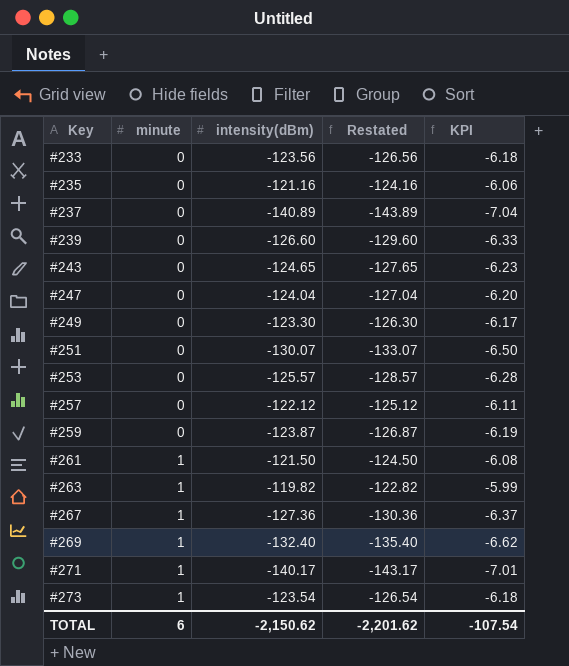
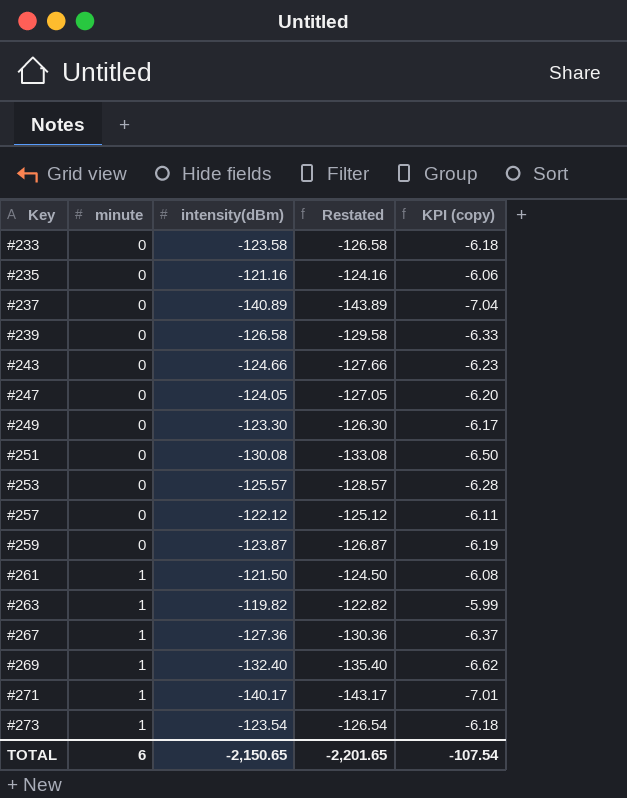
column name: KPI -> KPI (copy)
#233 | intensity(dBm): -123.56 -> -123.58
#233 | Restated: -126.56 -> -126.58
#239 | intensity(dBm): -126.60 -> -126.58
#239 | Restated: -129.60 -> -129.58
#243 | intensity(dBm): -124.65 -> -124.66
#243 | Restated: -127.65 -> -127.66
#247 | intensity(dBm): -124.04 -> -124.05
#247 | Restated: -127.04 -> -127.05
#251 | intensity(dBm): -130.07 -> -130.08
#251 | Restated: -133.07 -> -133.08
TOTAL | intensity(dBm): -2,150.62 -> -2,150.65
TOTAL | Restated: -2,201.62 -> -2,201.65

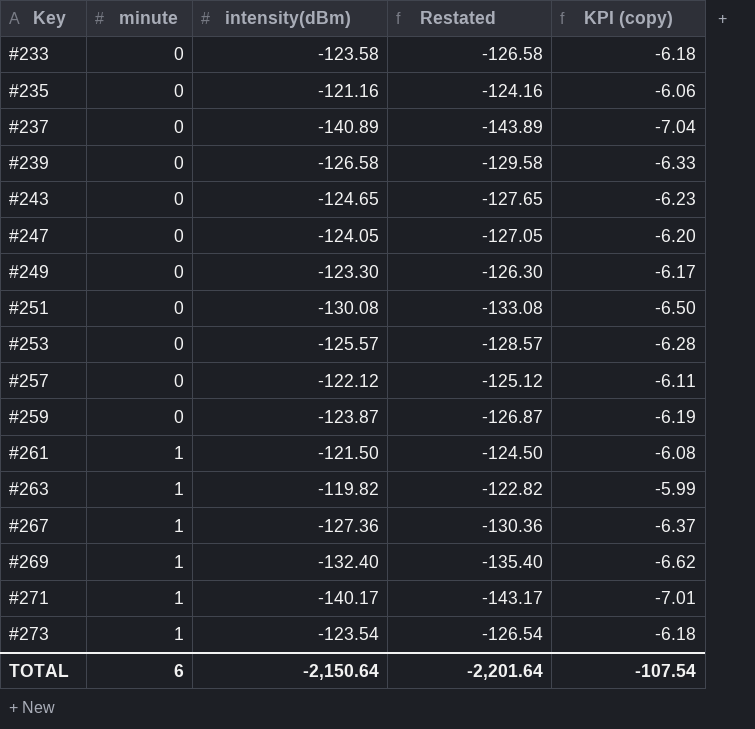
#243 | intensity(dBm): -124.66 -> -124.65
#243 | Restated: -127.66 -> -127.65
TOTAL | intensity(dBm): -2,150.65 -> -2,150.64
TOTAL | Restated: -2,201.65 -> -2,201.64

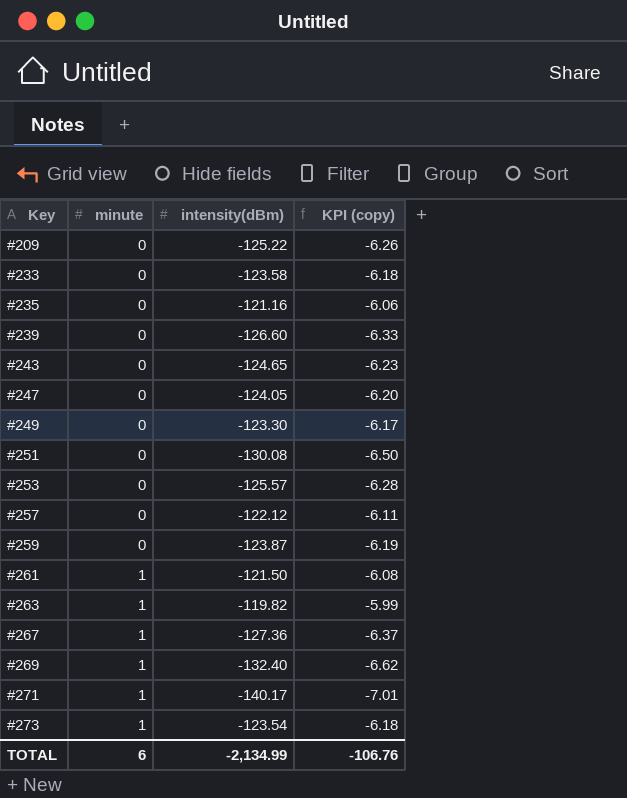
column Restated | formula: [intensity(dBm)] - 3 -> none
row #237: 0 | -140.89 | -143.89 | -7.04 -> none
row #209: none -> 0 | -125.22 | -6.26
#239 | intensity(dBm): -126.58 -> -126.60
TOTAL | intensity(dBm): -2,150.64 -> -2,134.99
TOTAL | KPI (copy): -107.54 -> -106.76

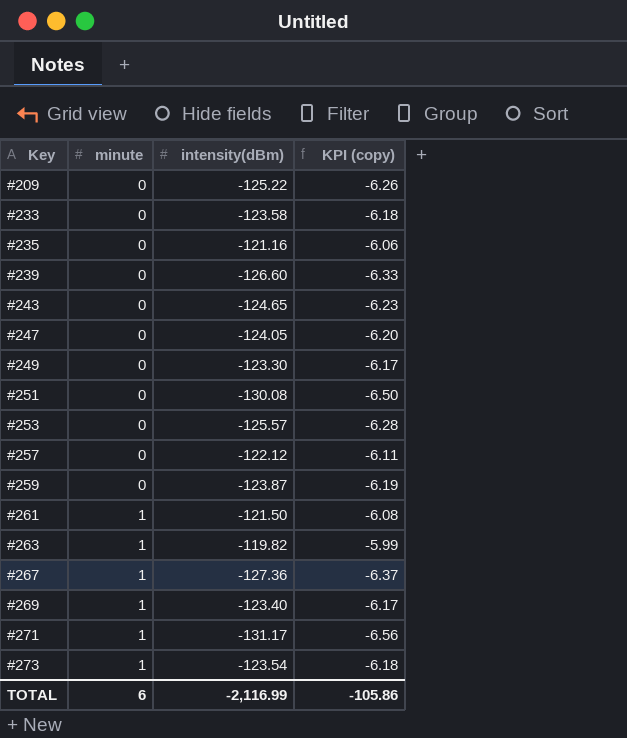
#269 | intensity(dBm): -132.40 -> -123.40
#269 | KPI (copy): -6.62 -> -6.17
#271 | intensity(dBm): -140.17 -> -131.17
#271 | KPI (copy): -7.01 -> -6.56
TOTAL | intensity(dBm): -2,134.99 -> -2,116.99
TOTAL | KPI (copy): -106.76 -> -105.86

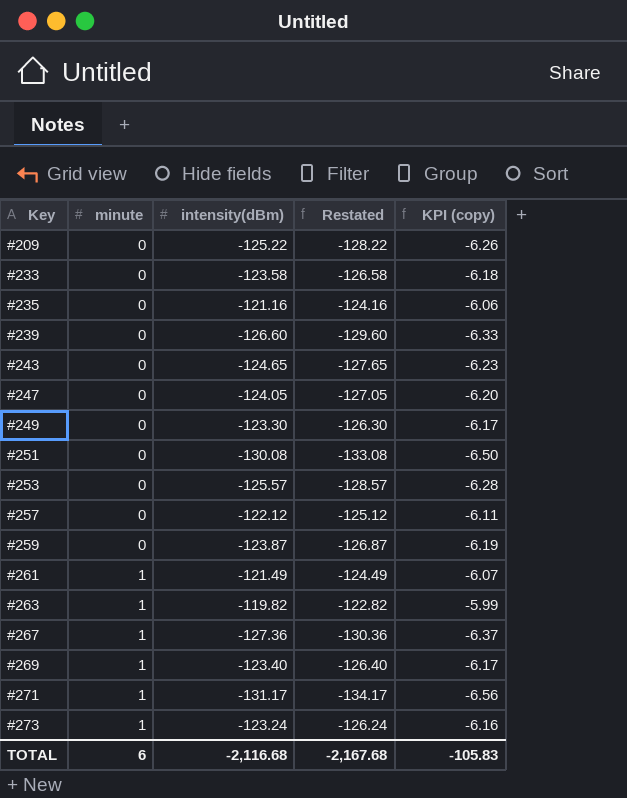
column Restated | formula: none -> [intensity(dBm)] - 3
#261 | intensity(dBm): -121.50 -> -121.49
#261 | KPI (copy): -6.08 -> -6.07
#273 | intensity(dBm): -123.54 -> -123.24
#273 | KPI (copy): -6.18 -> -6.16
TOTAL | intensity(dBm): -2,116.99 -> -2,116.68
TOTAL | KPI (copy): -105.86 -> -105.83

